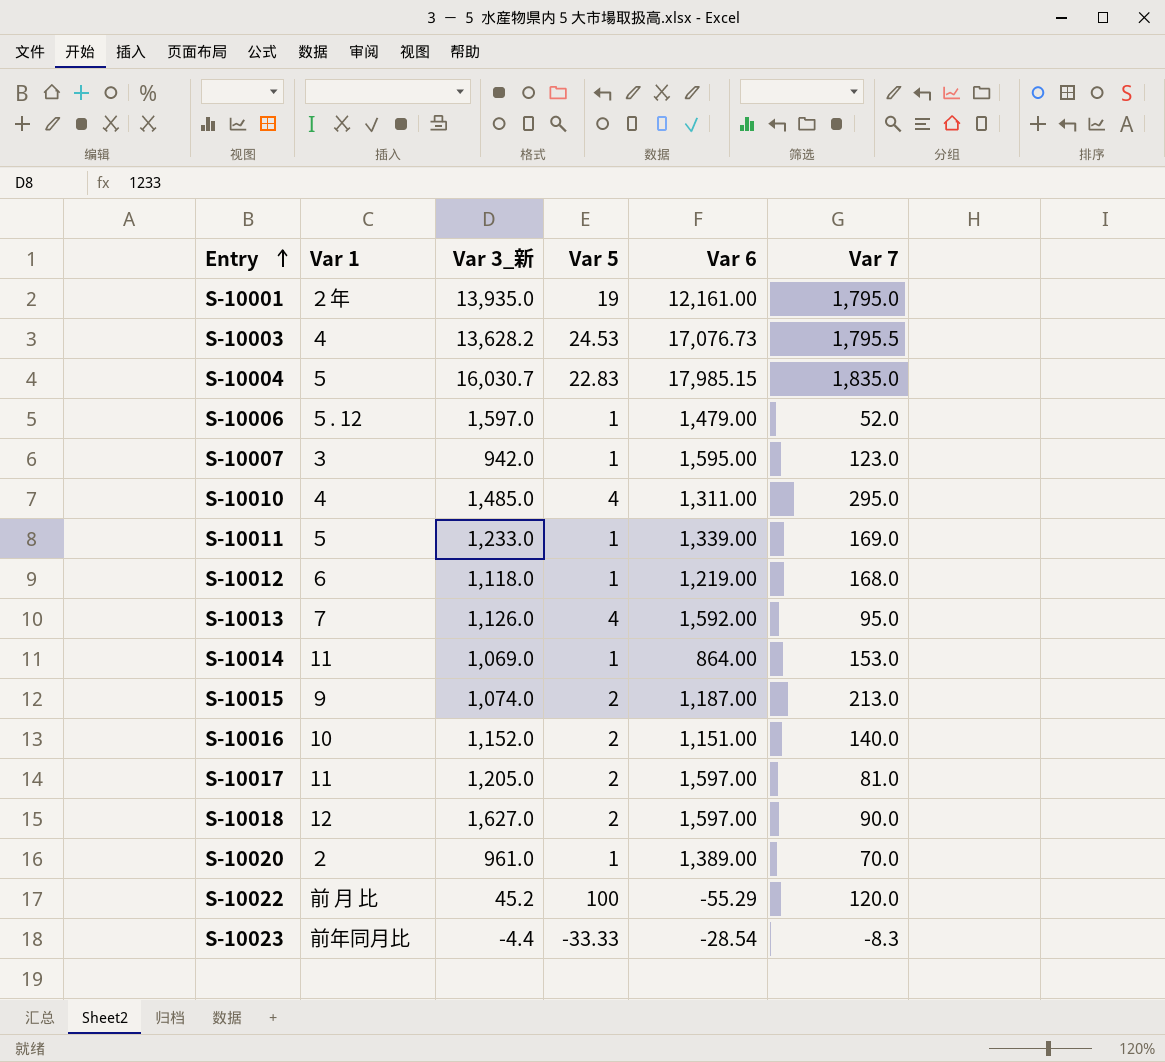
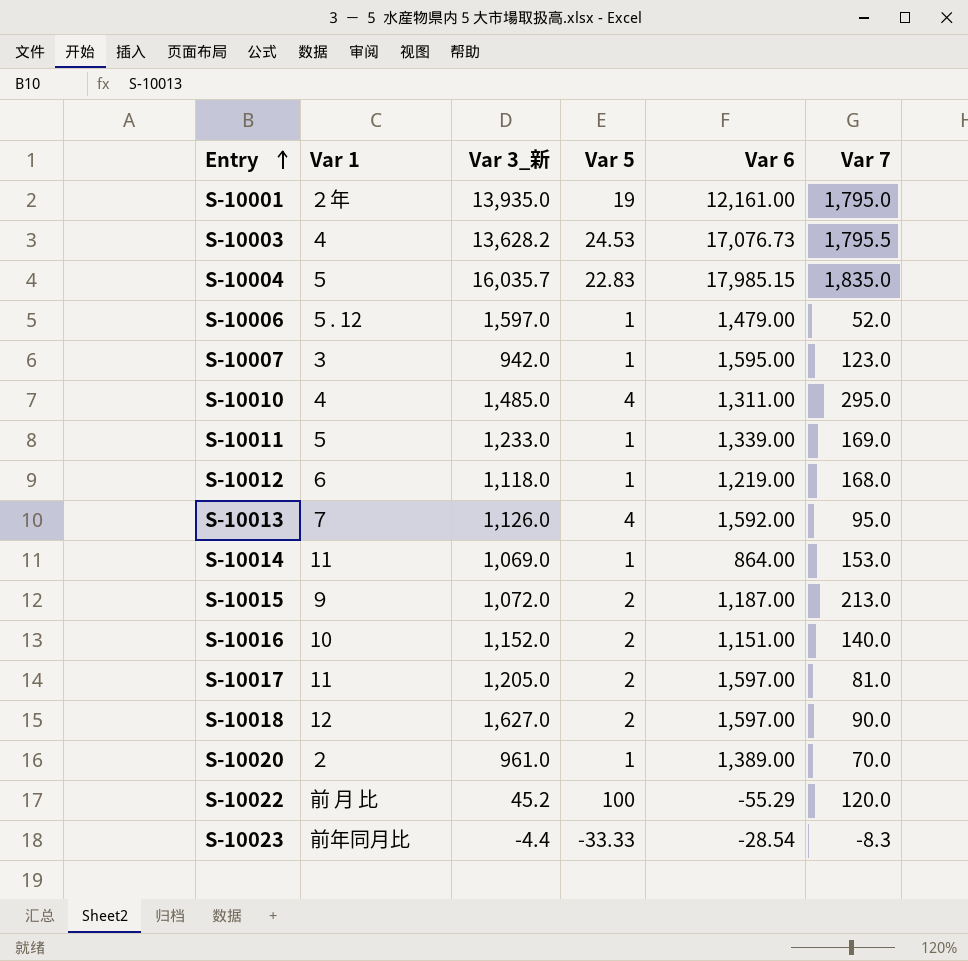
S-10004 | Var 3_新: 16,030.7 -> 16,035.7
S-10015 | Var 3_新: 1,074.0 -> 1,072.0

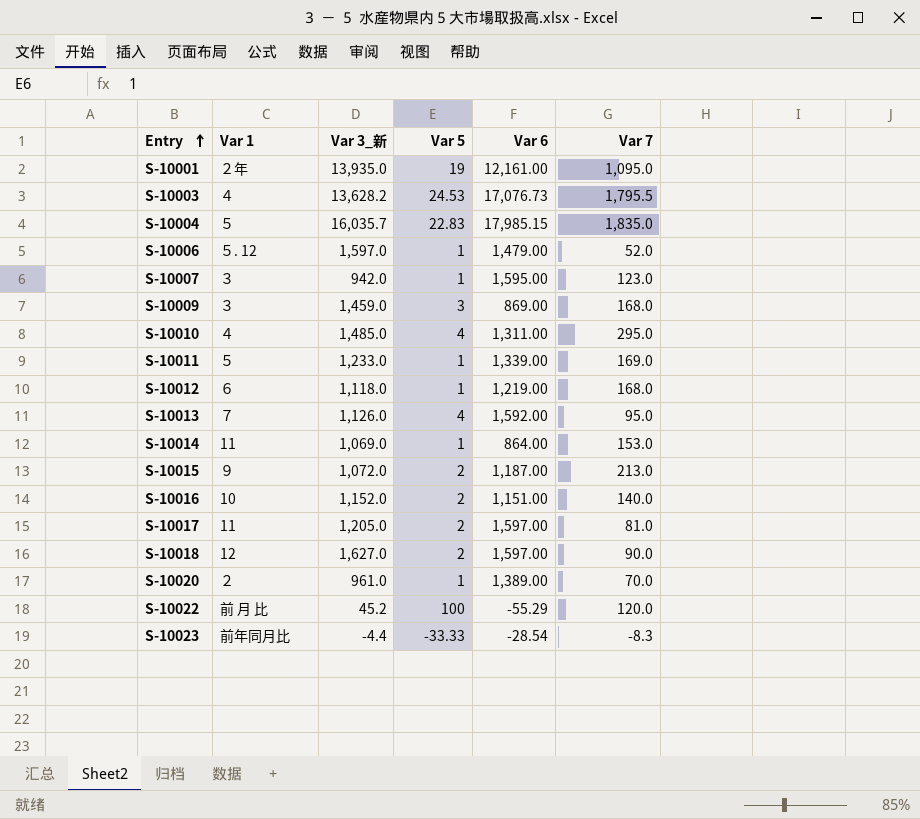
S-10001 | Var 7: 1,795.0 -> 1,095.0
row S-10009: none -> ３ | 1,459.0 | 3 | 869.00 | 168.0

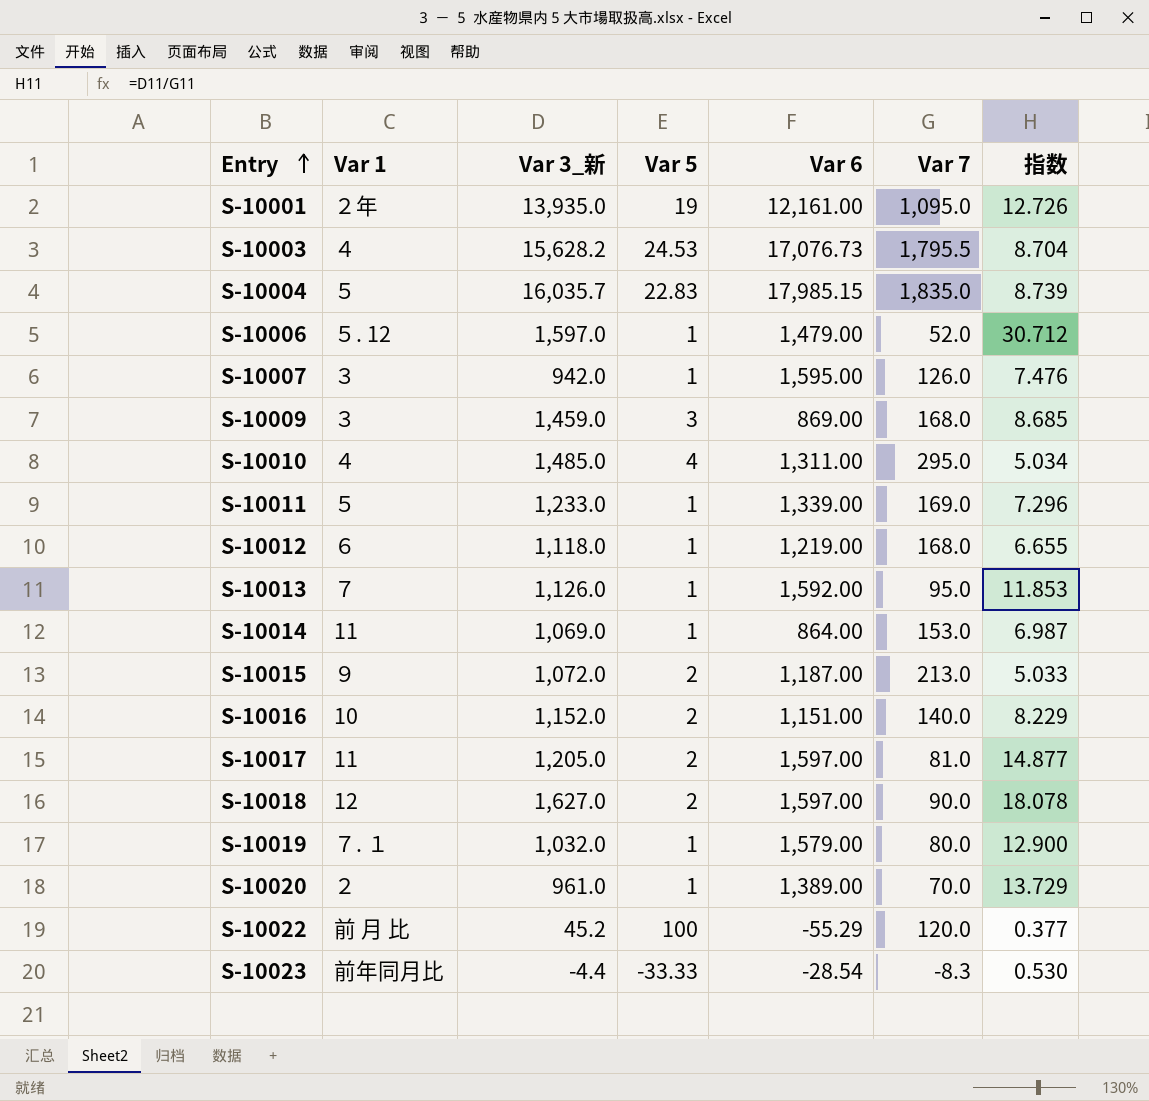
column 指数 | formula: none -> [Var 3_新] / [Var 7]
S-10003 | Var 3_新: 13,628.2 -> 15,628.2
S-10007 | Var 7: 123.0 -> 126.0
S-10013 | Var 5: 4 -> 1
row S-10019: none -> ７. １ | 1,032.0 | 1 | 1,579.00 | 80.0 | 12.900

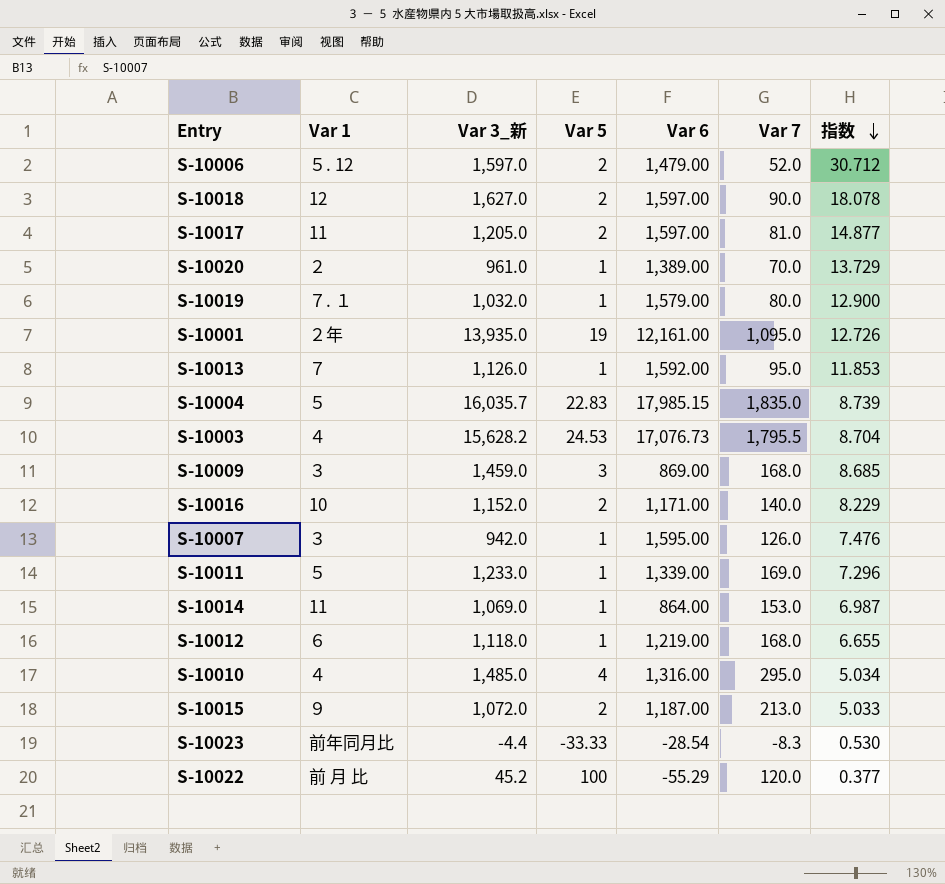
row order: Entry ascending -> 指数 descending
S-10006 | Var 5: 1 -> 2
S-10016 | Var 6: 1,151.00 -> 1,171.00
S-10010 | Var 6: 1,311.00 -> 1,316.00

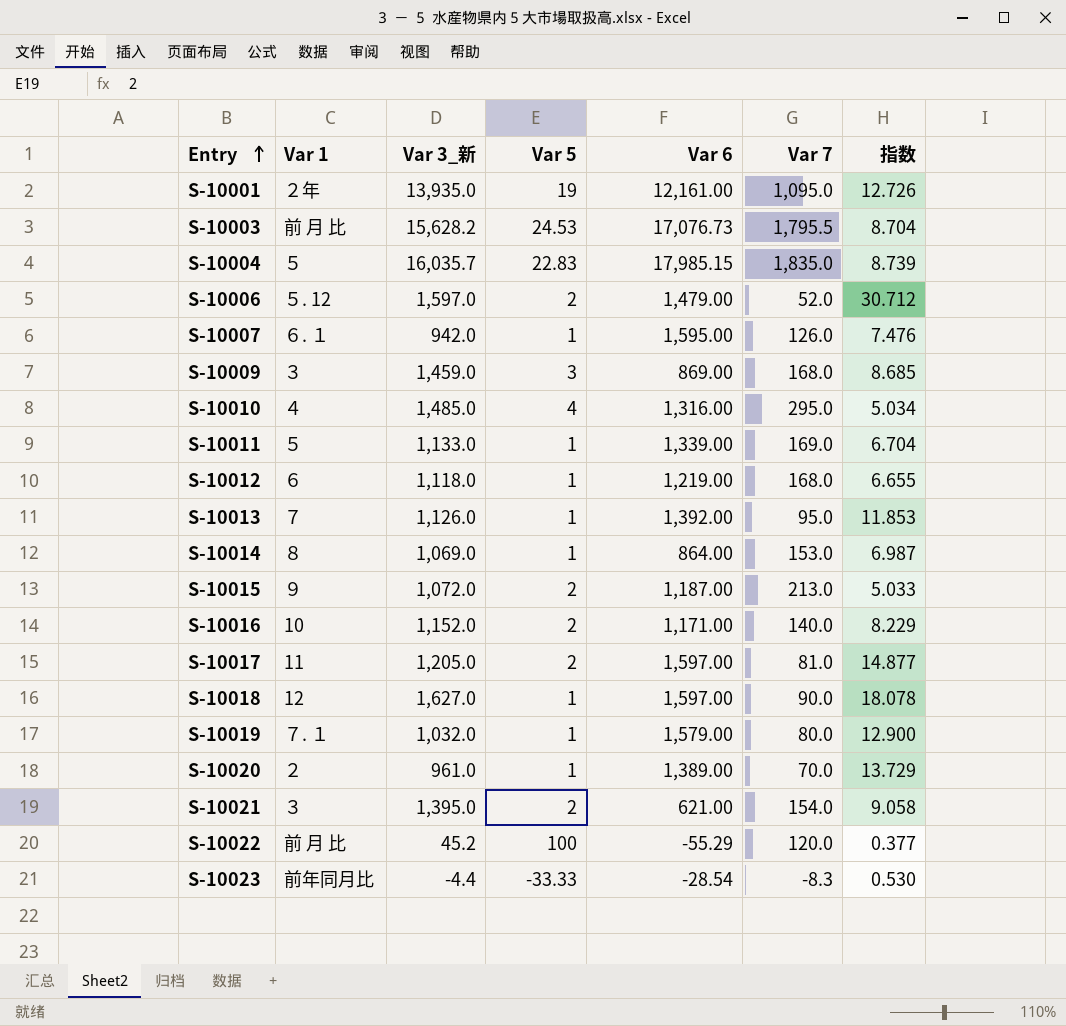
row order: 指数 descending -> Entry ascending
S-10003 | Var 1: ４ -> 前 月 比
S-10007 | Var 1: ３ -> ６. １
S-10011 | Var 3_新: 1,233.0 -> 1,133.0
S-10011 | 指数: 7.296 -> 6.704
S-10013 | Var 6: 1,592.00 -> 1,392.00
S-10014 | Var 1: 11 -> ８
S-10018 | Var 5: 2 -> 1
row S-10021: none -> ３ | 1,395.0 | 2 | 621.00 | 154.0 | 9.058

